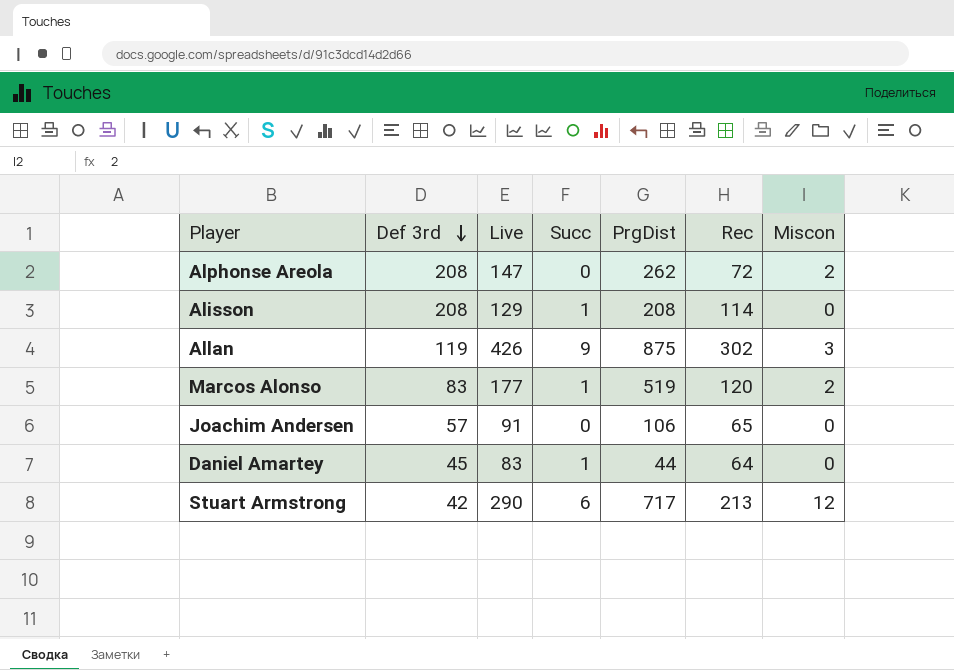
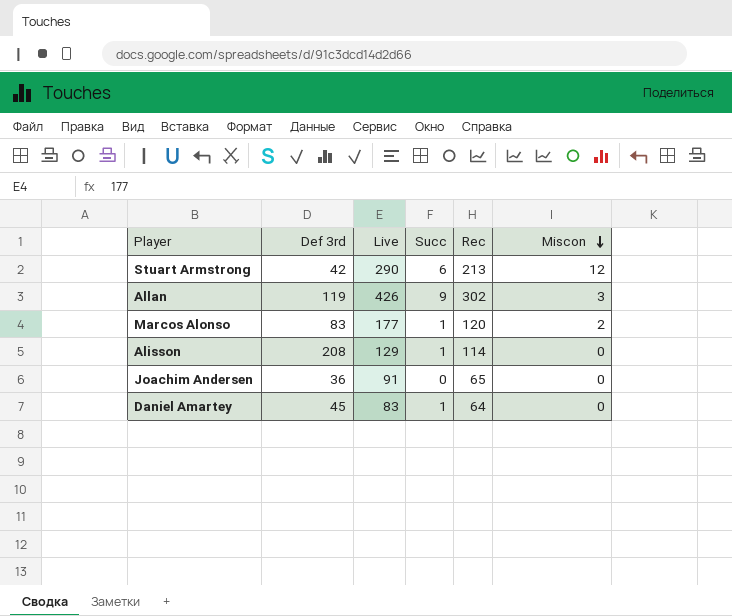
row order: Def 3rd descending -> Miscon descending
column PrgDist | position: 5 -> none
row Alphonse Areola: 208 | 147 | 0 | 262 | 72 | 2 -> none
Joachim Andersen | Def 3rd: 57 -> 36

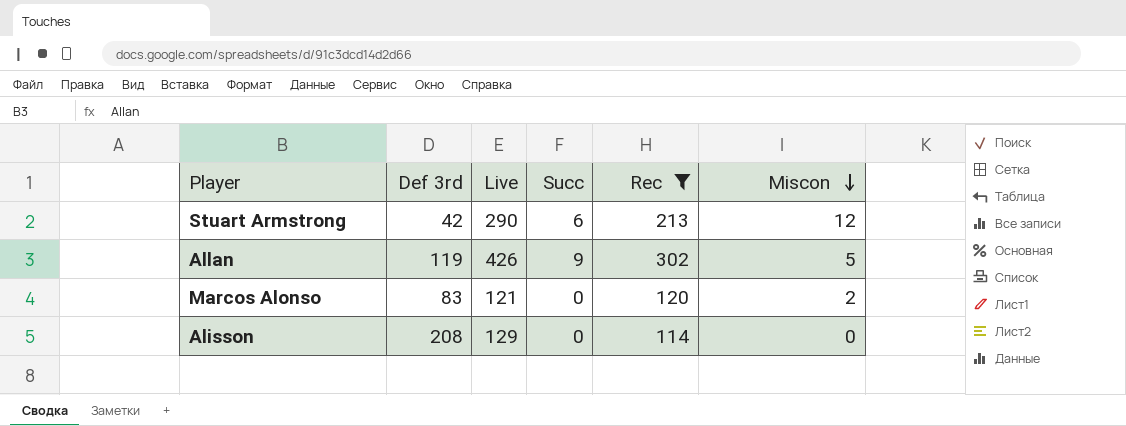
filter: none -> Rec >= 114
Allan | Miscon: 3 -> 5
Marcos Alonso | Live: 177 -> 121
Marcos Alonso | Succ: 1 -> 0
Alisson | Succ: 1 -> 0

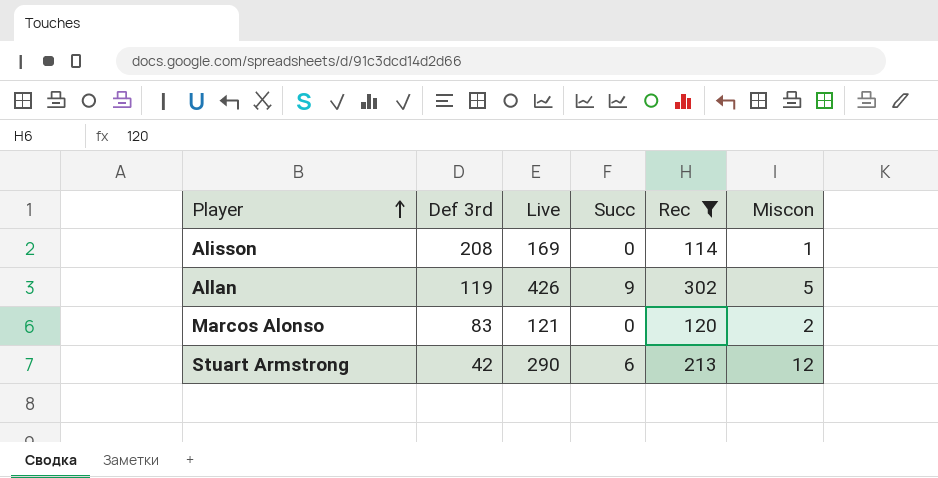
row order: Miscon descending -> Player ascending
Alisson | Live: 129 -> 169
Alisson | Miscon: 0 -> 1

